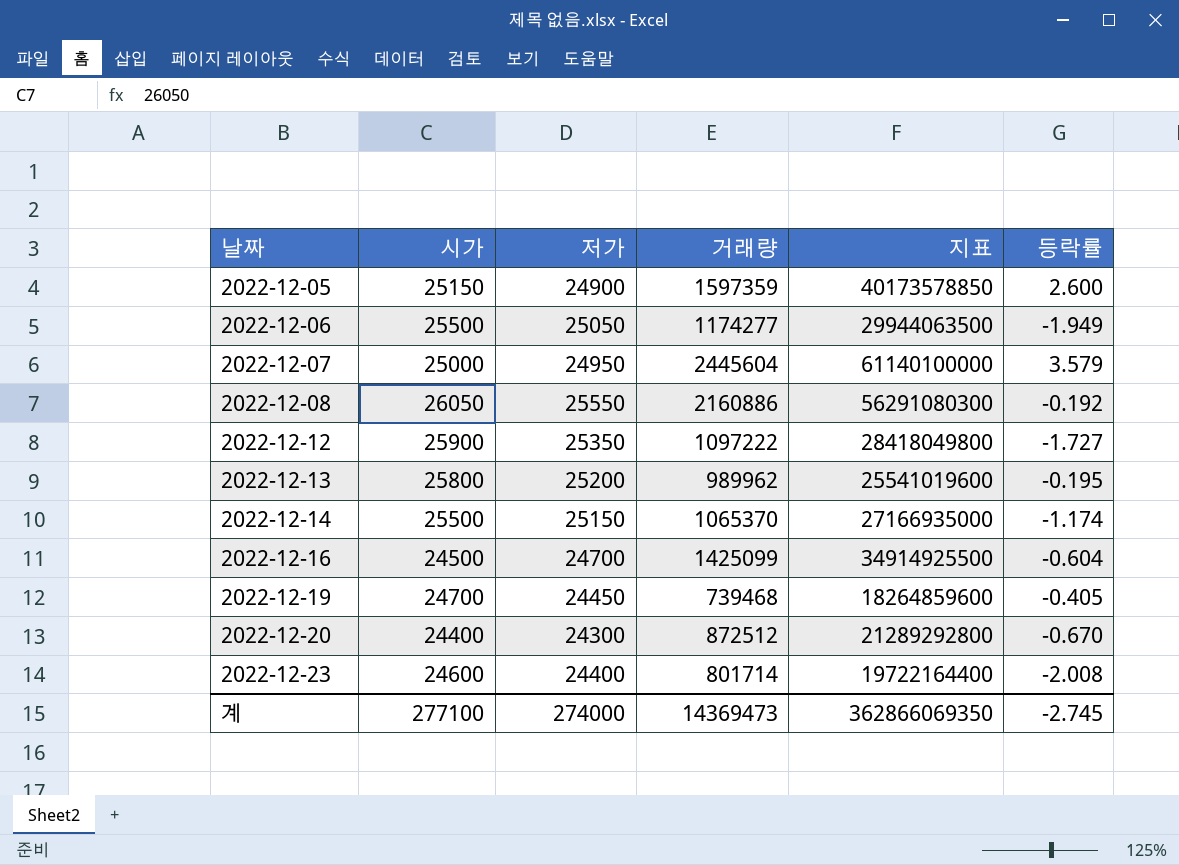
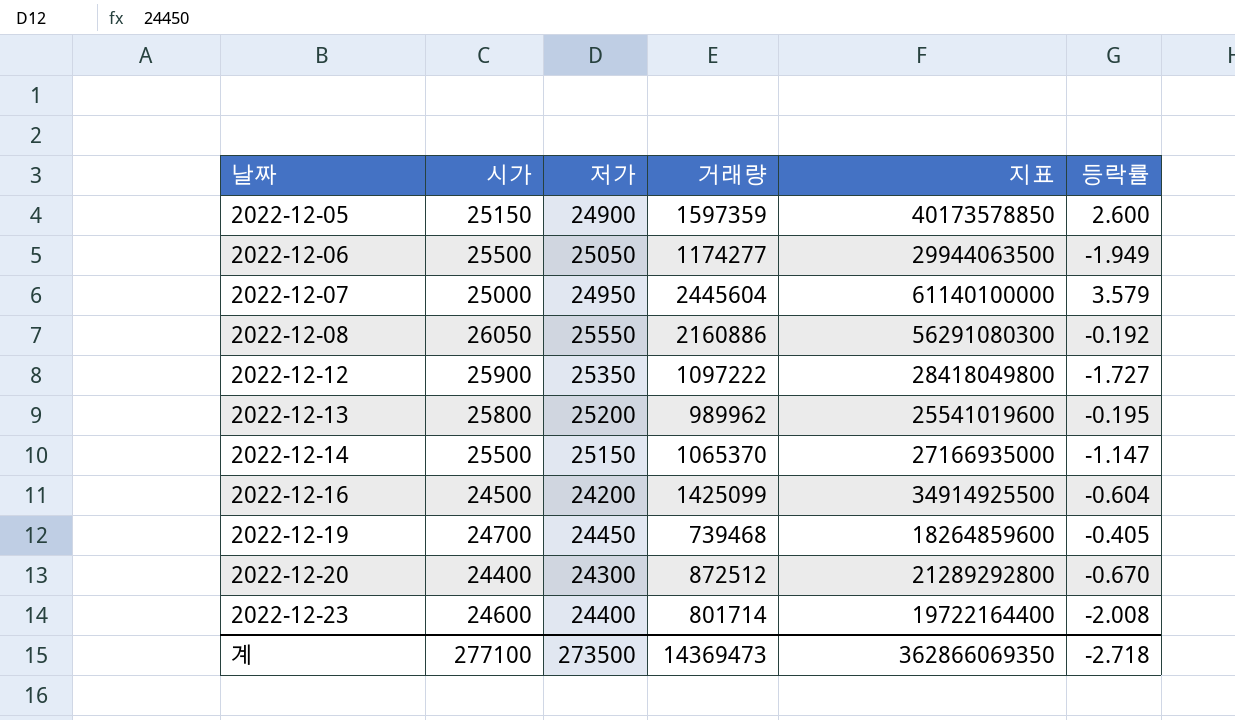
2022-12-14 | 등락률: -1.174 -> -1.147
2022-12-16 | 저가: 24700 -> 24200
계 | 저가: 274000 -> 273500
계 | 등락률: -2.745 -> -2.718

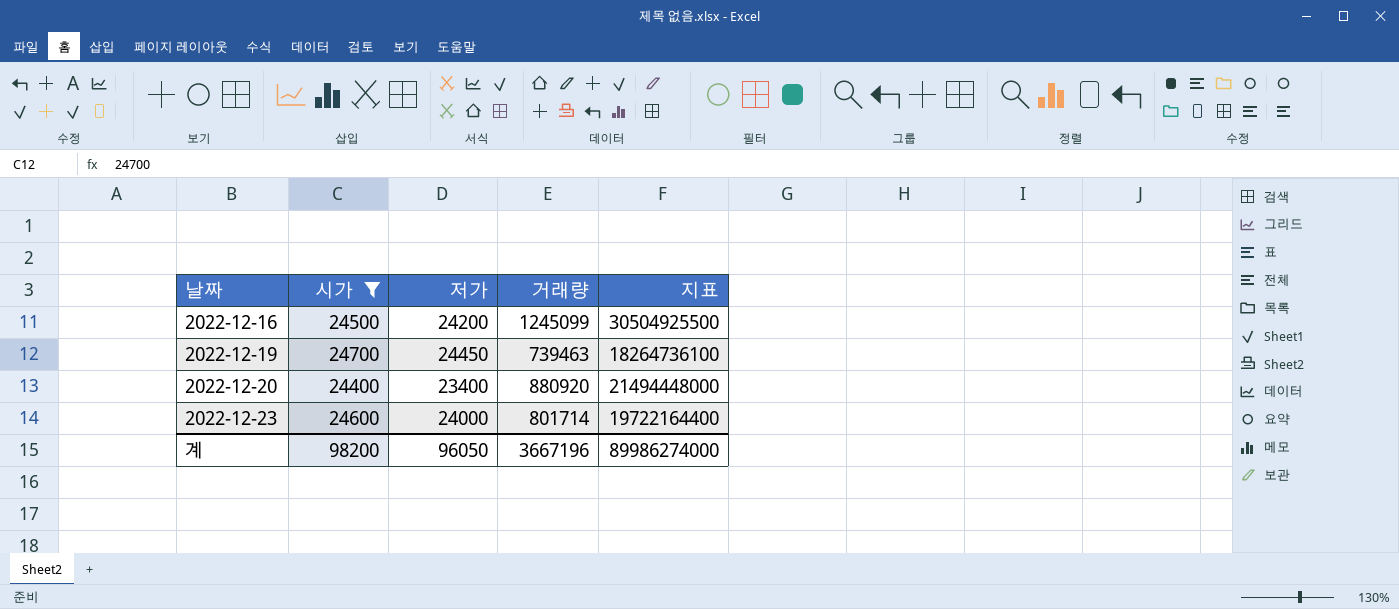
filter: none -> 시가 <= 24700
column 등락률 | position: 6 -> none
2022-12-16 | 거래량: 1425099 -> 1245099
2022-12-16 | 지표: 34914925500 -> 30504925500
2022-12-19 | 거래량: 739468 -> 739463
2022-12-19 | 지표: 18264859600 -> 18264736100
2022-12-20 | 저가: 24300 -> 23400
2022-12-20 | 거래량: 872512 -> 880920
2022-12-20 | 지표: 21289292800 -> 21494448000
2022-12-23 | 저가: 24400 -> 24000
계 | 시가: 277100 -> 98200
계 | 저가: 273500 -> 96050
계 | 거래량: 14369473 -> 3667196
계 | 지표: 362866069350 -> 89986274000

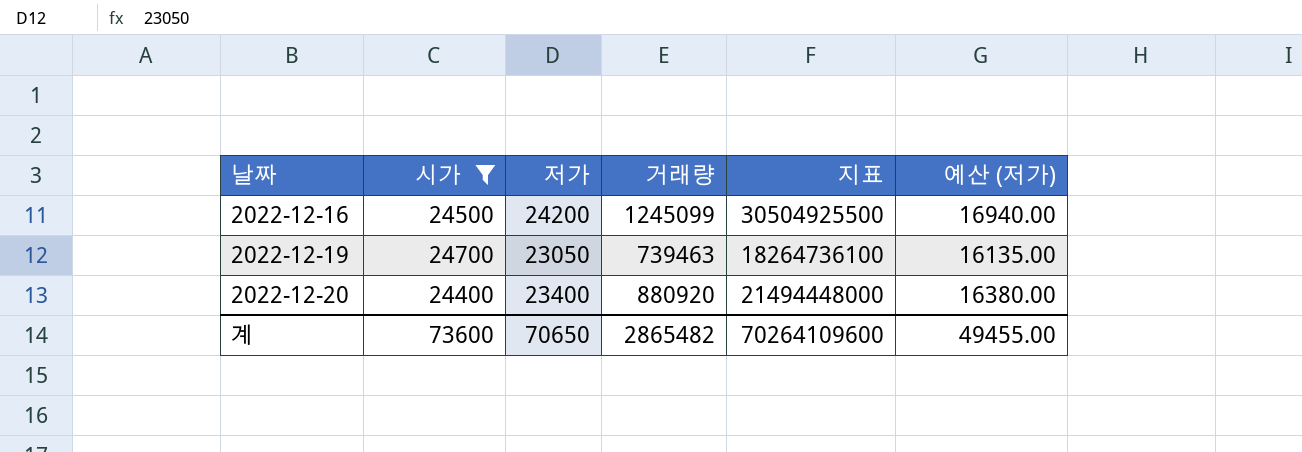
column 예산 (저가) | formula: none -> [저가] * 0.7
row 2022-12-23: 24600 | 24000 | 801714 | 19722164400 -> none
2022-12-19 | 저가: 24450 -> 23050
계 | 시가: 98200 -> 73600
계 | 저가: 96050 -> 70650
계 | 거래량: 3667196 -> 2865482
계 | 지표: 89986274000 -> 70264109600

